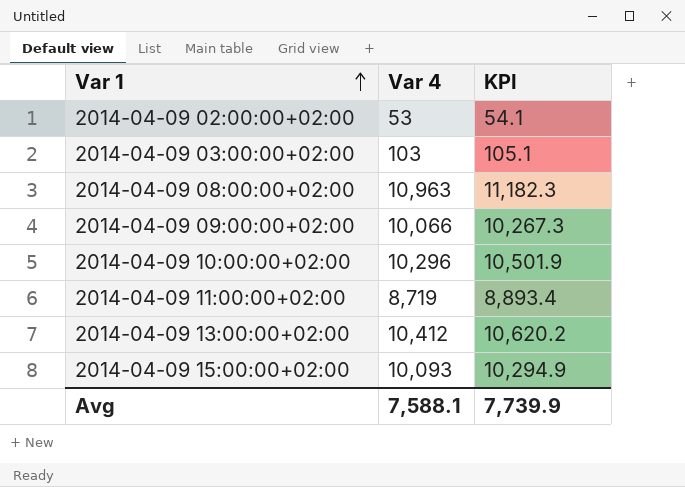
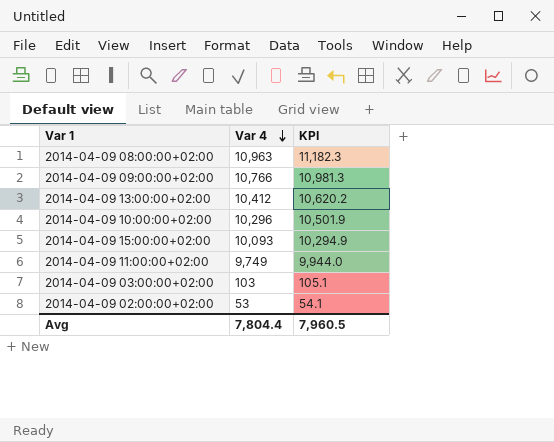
row order: Var 1 ascending -> Var 4 descending
2014-04-09 09:00:00+02:00 | Var 4: 10,066 -> 10,766
2014-04-09 09:00:00+02:00 | KPI: 10,267.3 -> 10,981.3
2014-04-09 11:00:00+02:00 | Var 4: 8,719 -> 9,749
2014-04-09 11:00:00+02:00 | KPI: 8,893.4 -> 9,944.0
Avg | Var 4: 7,588.1 -> 7,804.4
Avg | KPI: 7,739.9 -> 7,960.5

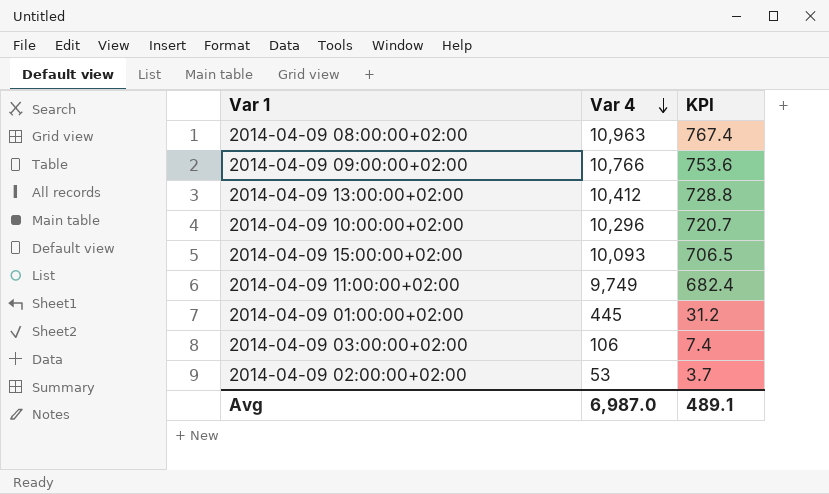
column KPI | formula: [Var 4] * 1.02 -> [Var 4] * 0.07
row 2014-04-09 01:00:00+02:00: none -> 445 | 31.2
2014-04-09 03:00:00+02:00 | Var 4: 103 -> 106
Avg | Var 4: 7,804.4 -> 6,987.0
Avg | KPI: 7,960.5 -> 489.1

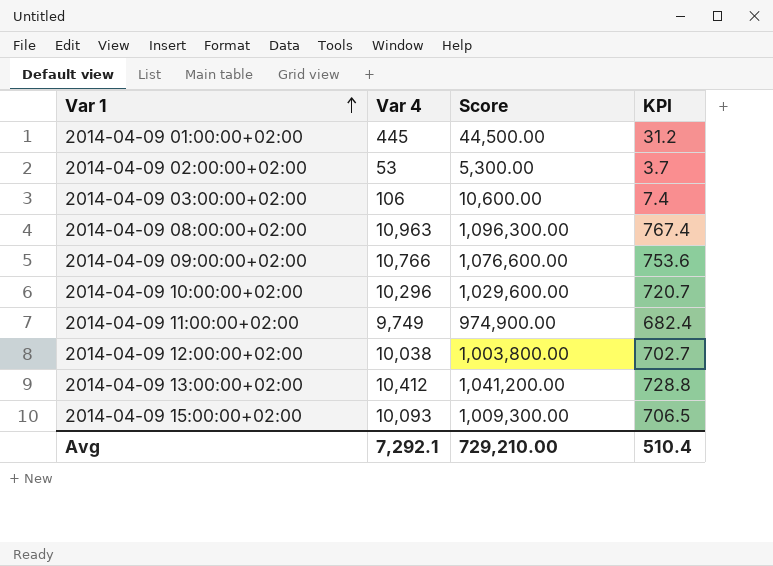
row order: Var 4 descending -> Var 1 ascending
column Score | formula: none -> [Var 4] * 100
row 2014-04-09 12:00:00+02:00: none -> 10,038 | 1,003,800.00 | 702.7
Avg | Var 4: 6,987.0 -> 7,292.1
Avg | KPI: 489.1 -> 510.4

